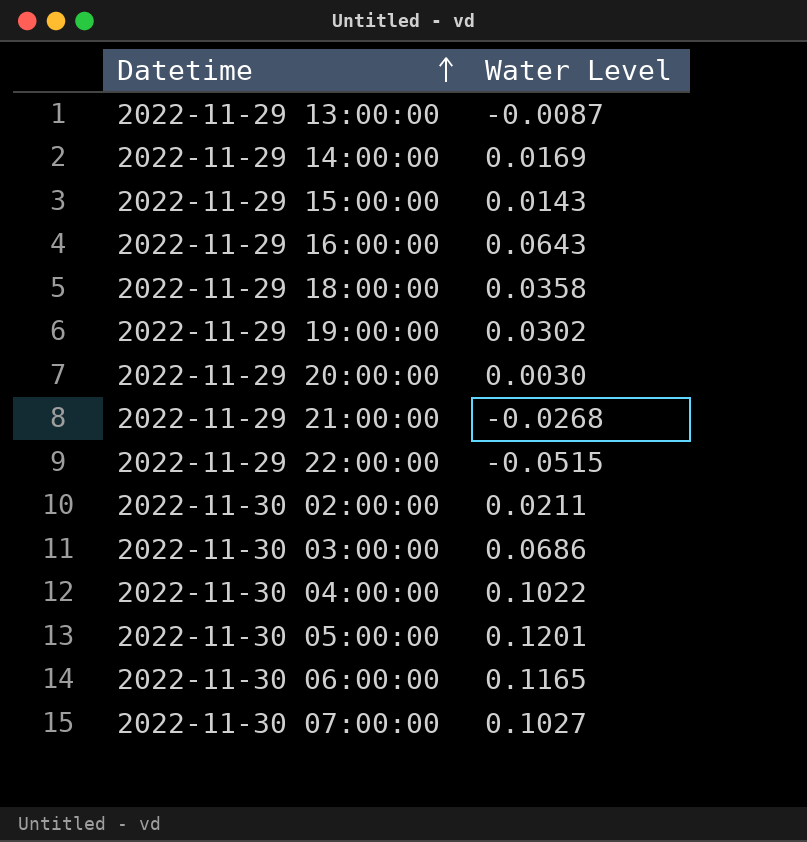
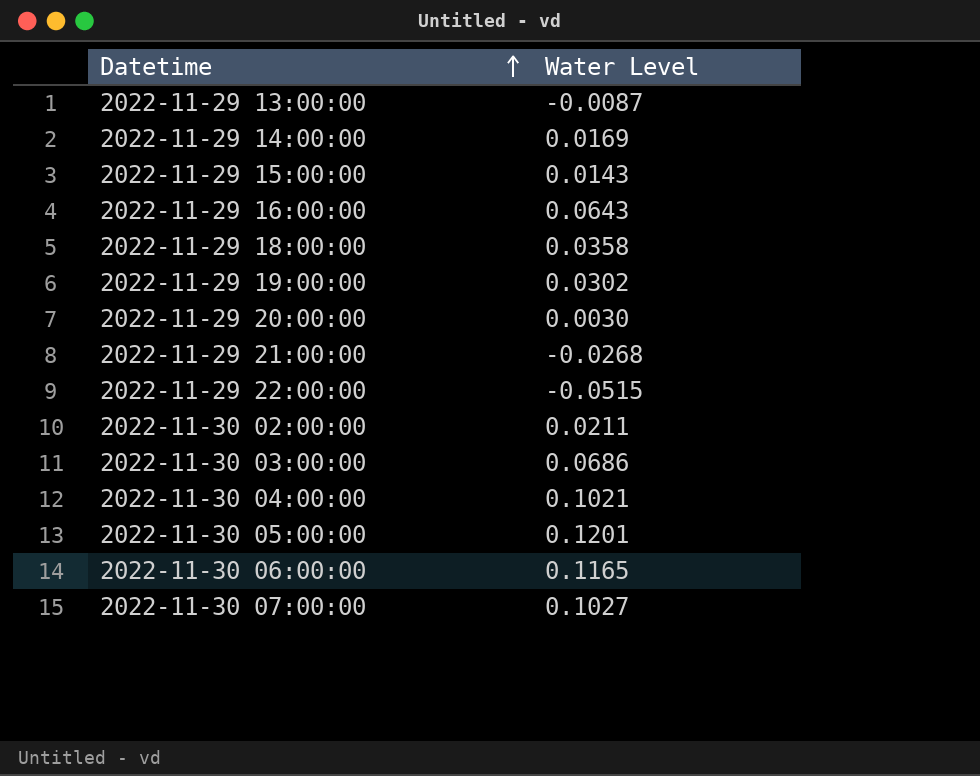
2022-11-30 04:00:00 | Water Level: 0.1022 -> 0.1021

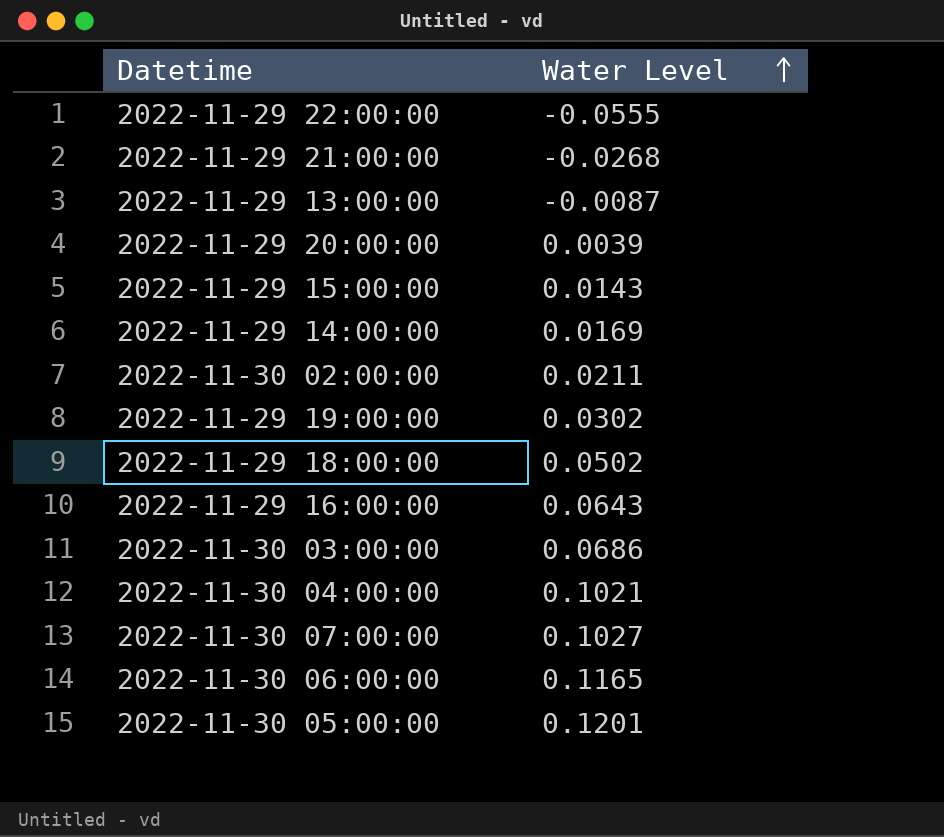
row order: Datetime ascending -> Water Level ascending
2022-11-29 22:00:00 | Water Level: -0.0515 -> -0.0555
2022-11-29 20:00:00 | Water Level: 0.0030 -> 0.0039
2022-11-29 18:00:00 | Water Level: 0.0358 -> 0.0502

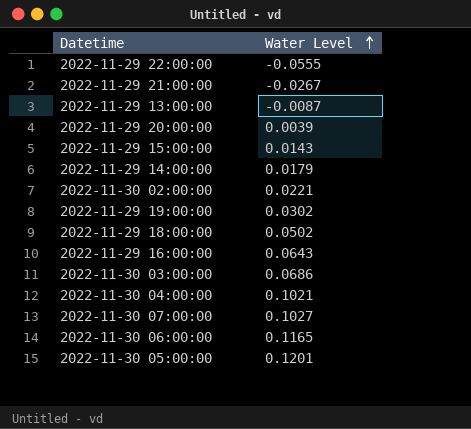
2022-11-29 21:00:00 | Water Level: -0.0268 -> -0.0267
2022-11-29 14:00:00 | Water Level: 0.0169 -> 0.0179
2022-11-30 02:00:00 | Water Level: 0.0211 -> 0.0221

